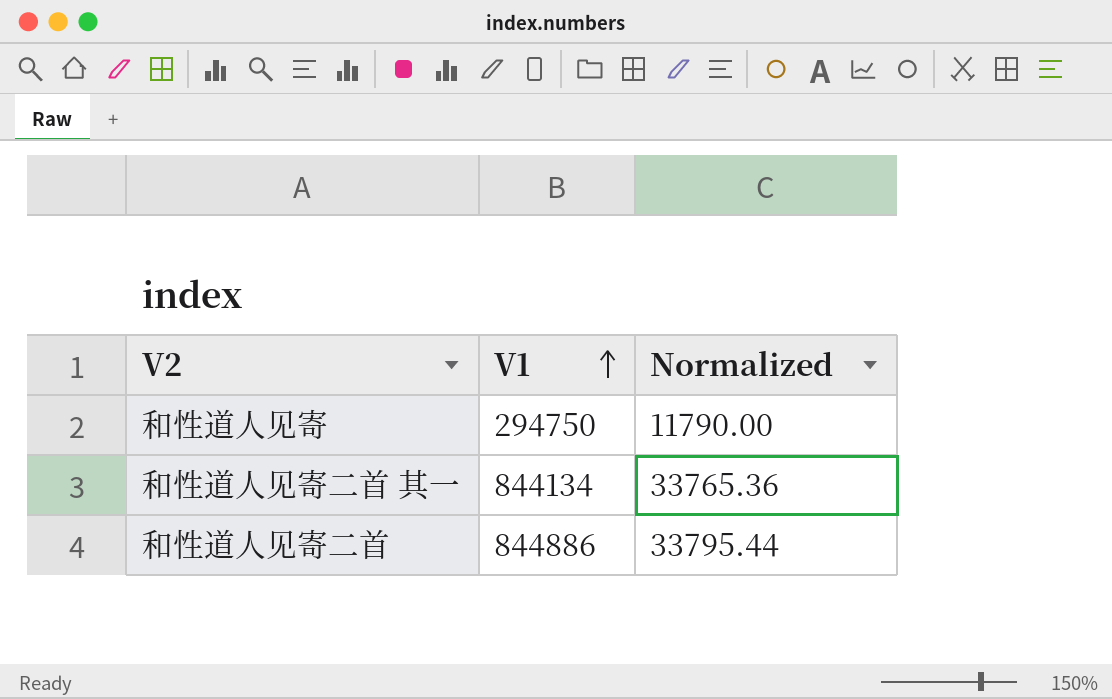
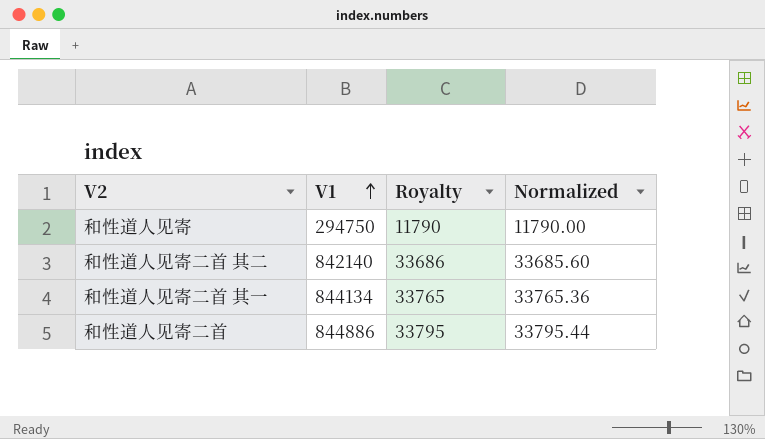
column Royalty | formula: none -> [V1] * 0.04
row 和性道人见寄二首 其二: none -> 842140 | 33686 | 33685.60

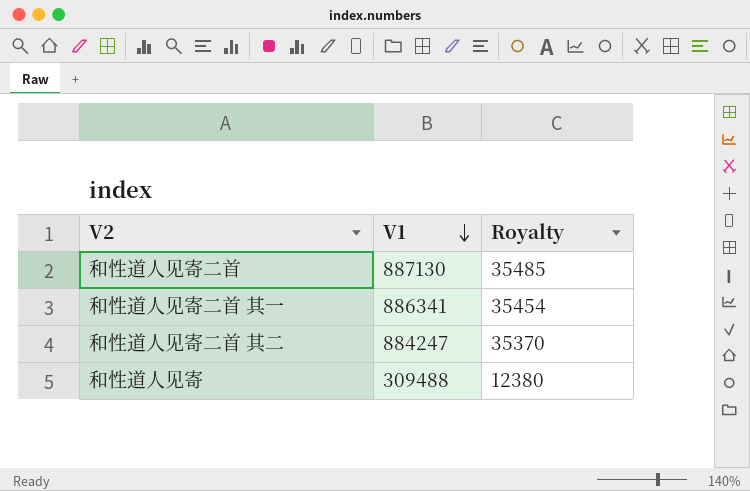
row order: V1 ascending -> V1 descending
column Normalized | formula: [V1] * 0.04 -> none
和性道人见寄二首 | V1: 844886 -> 887130
和性道人见寄二首 | Royalty: 33795 -> 35485
和性道人见寄二首 其一 | V1: 844134 -> 886341
和性道人见寄二首 其一 | Royalty: 33765 -> 35454
和性道人见寄二首 其二 | V1: 842140 -> 884247
和性道人见寄二首 其二 | Royalty: 33686 -> 35370
和性道人见寄 | V1: 294750 -> 309488
和性道人见寄 | Royalty: 11790 -> 12380

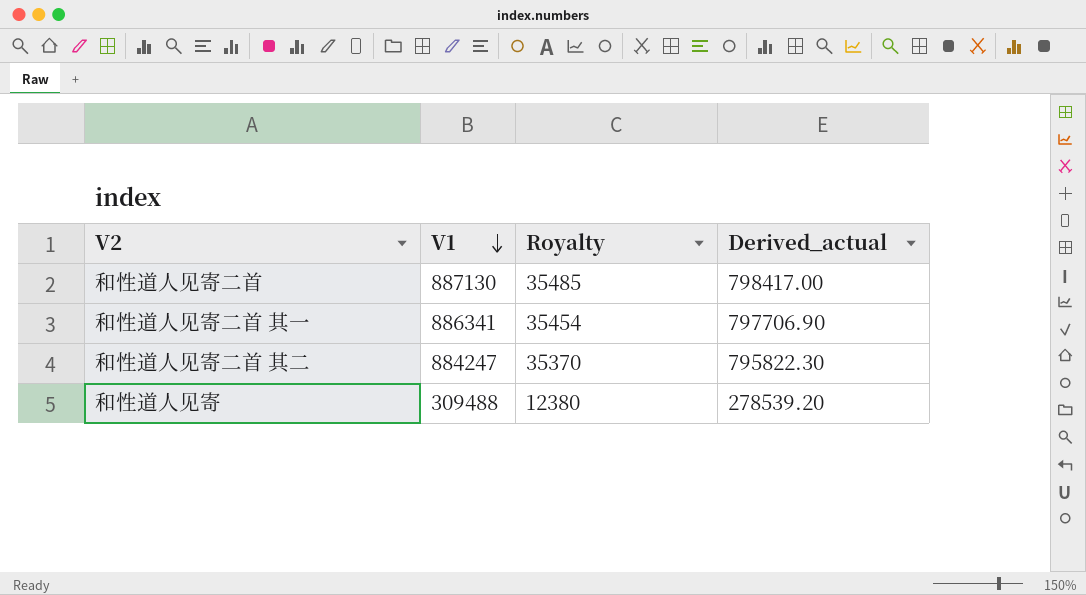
column Derived_actual | formula: none -> [V1] * 0.9

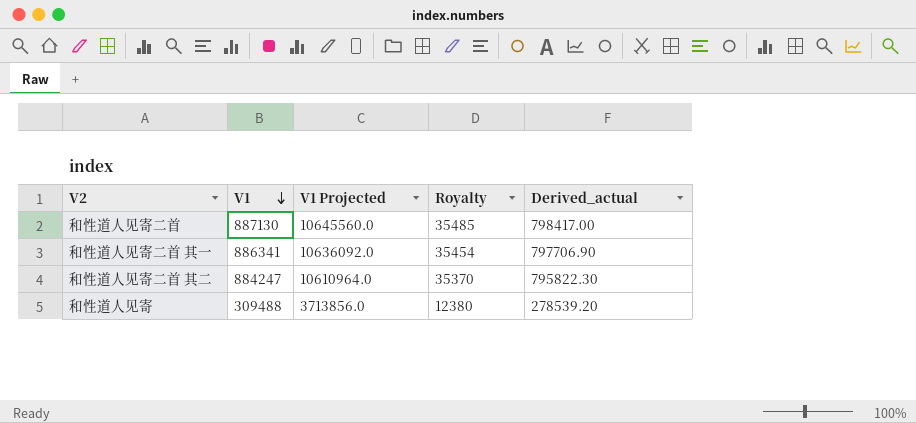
column V1 Projected | formula: none -> [V1] * 12

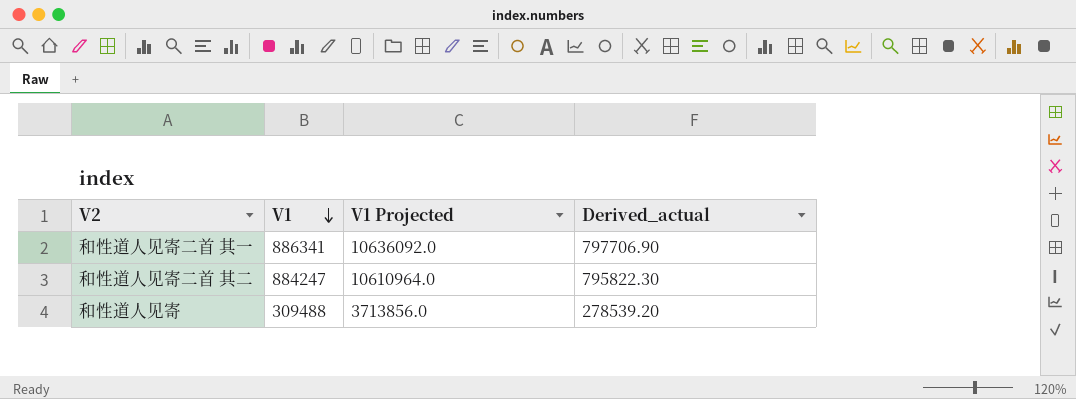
column Royalty | formula: [V1] * 0.04 -> none
row 和性道人见寄二首: 887130 | 10645560.0 | 35485 | 798417.00 -> none

